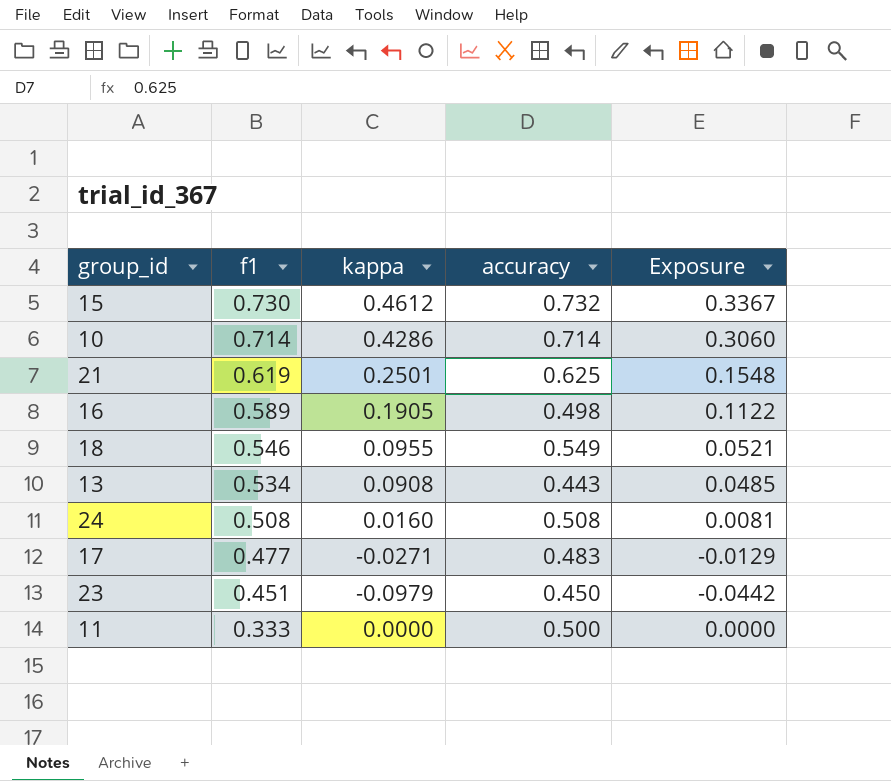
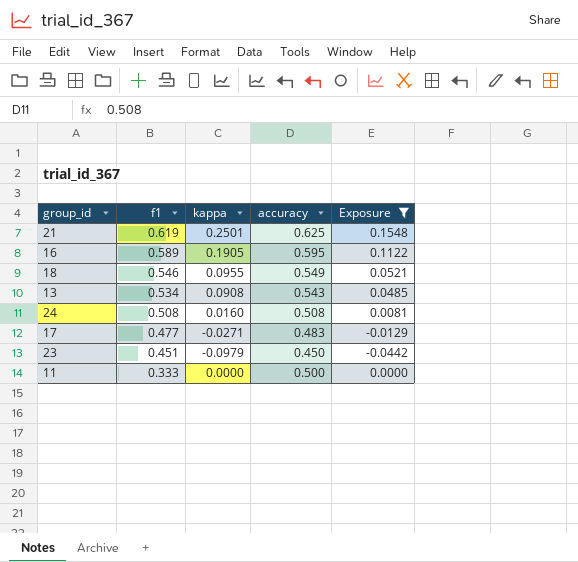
filter: none -> Exposure <= 0.1548
16 | accuracy: 0.498 -> 0.595
13 | accuracy: 0.443 -> 0.543

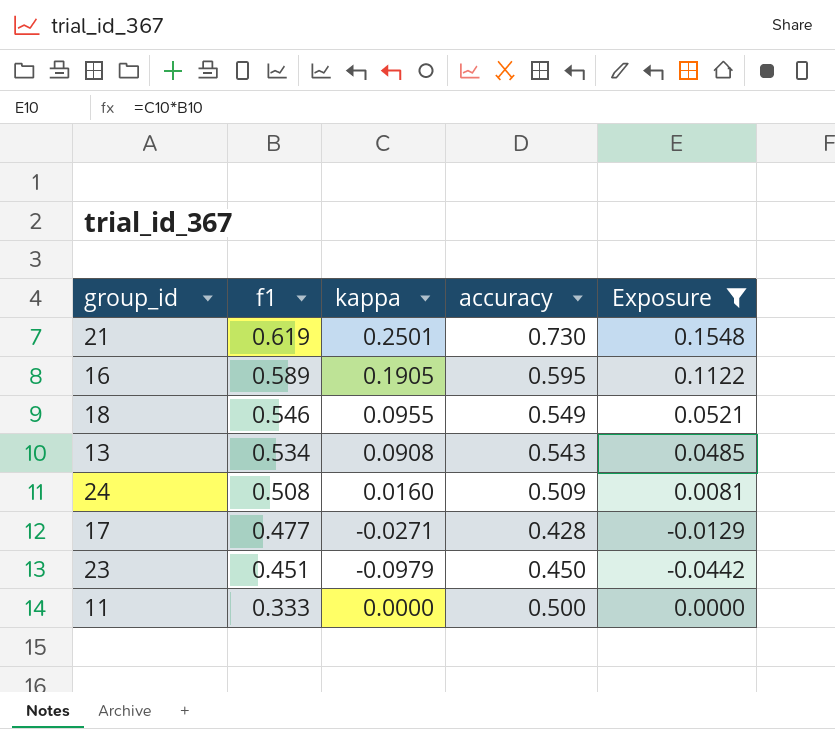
21 | accuracy: 0.625 -> 0.730
24 | accuracy: 0.508 -> 0.509
17 | accuracy: 0.483 -> 0.428

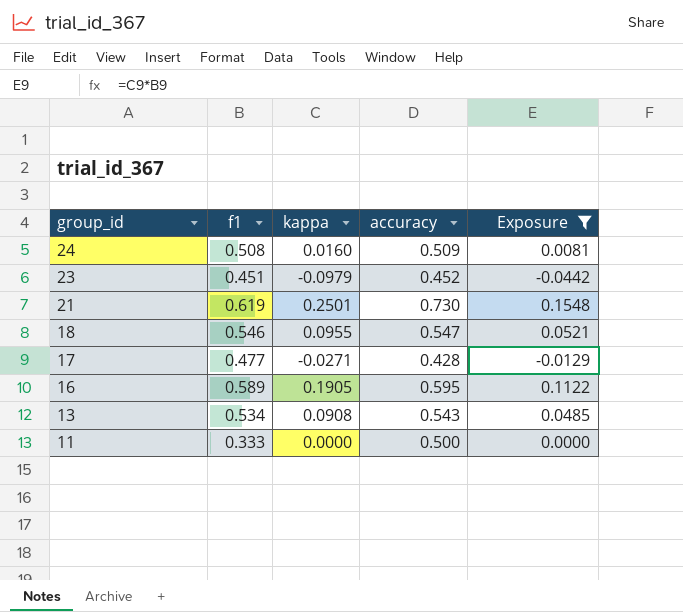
row order: f1 descending -> group_id descending
23 | accuracy: 0.450 -> 0.452
18 | accuracy: 0.549 -> 0.547

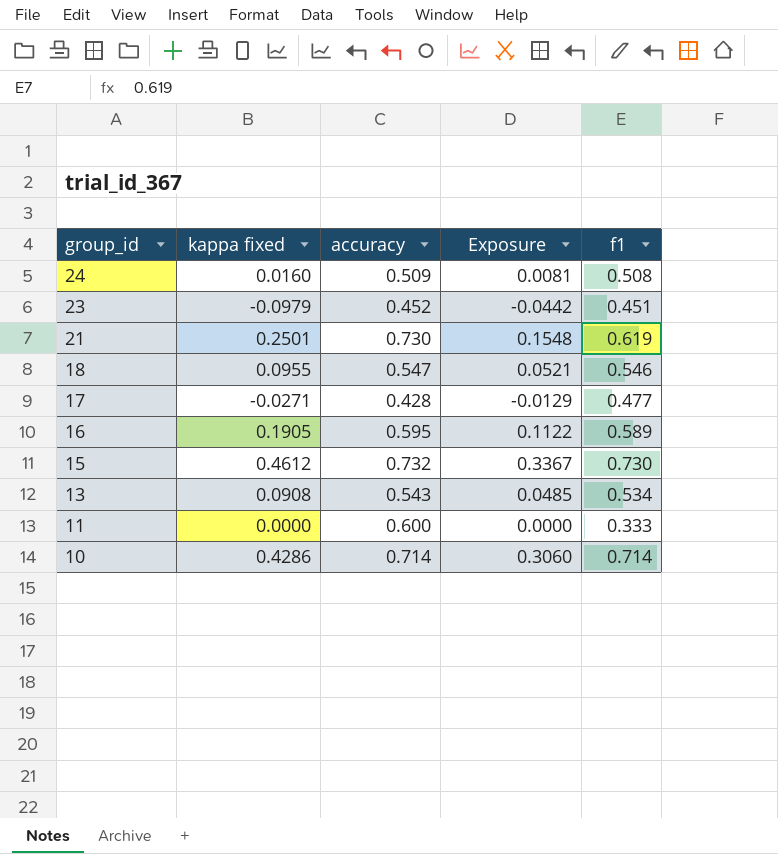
filter: Exposure <= 0.1548 -> none
column name: kappa -> kappa fixed
column f1 | position: 2 -> 5
11 | accuracy: 0.500 -> 0.600

